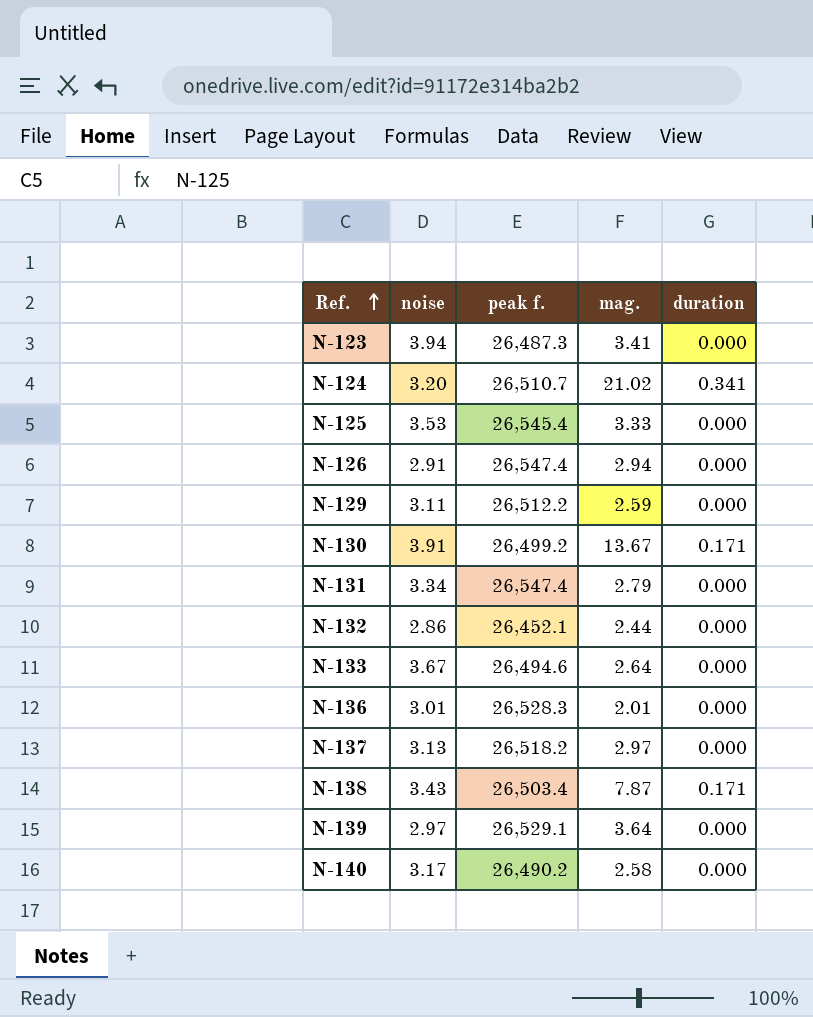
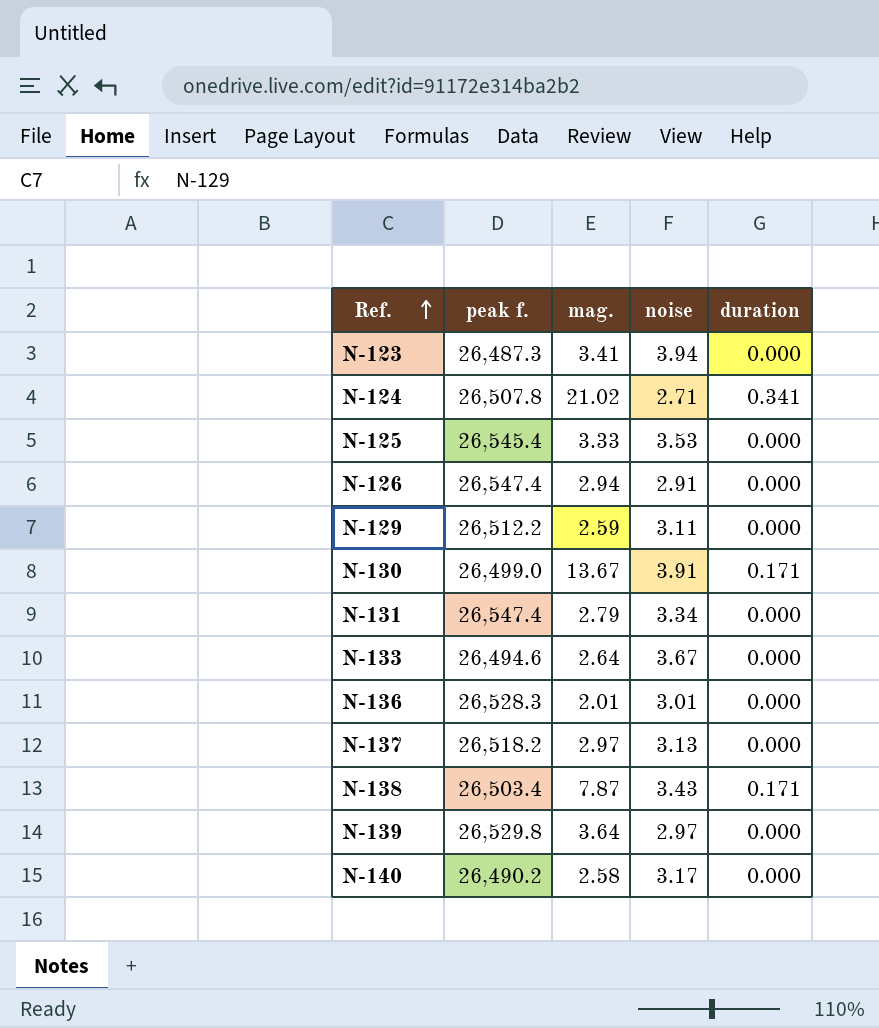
column noise | position: 2 -> 4
row N-132: 2.86 | 26,452.1 | 2.44 | 0.000 -> none
N-124 | peak f.: 26,510.7 -> 26,507.8
N-124 | noise: 3.20 -> 2.71
N-130 | peak f.: 26,499.2 -> 26,499.0
N-139 | peak f.: 26,529.1 -> 26,529.8

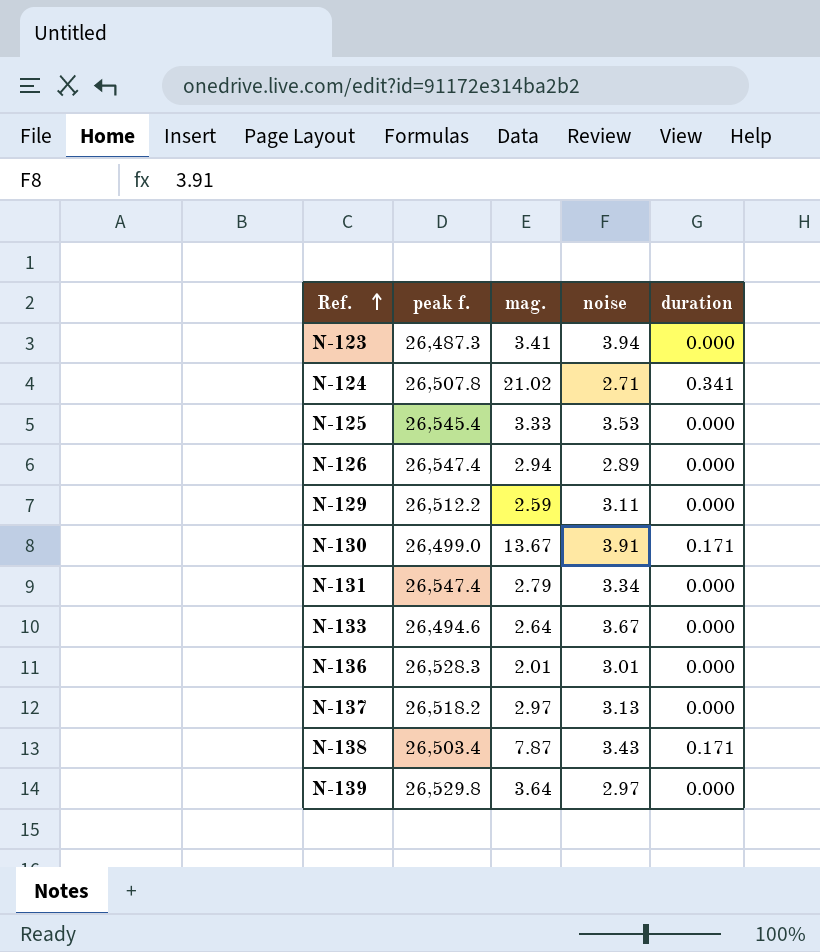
row N-140: 26,490.2 | 2.58 | 3.17 | 0.000 -> none
N-126 | noise: 2.91 -> 2.89

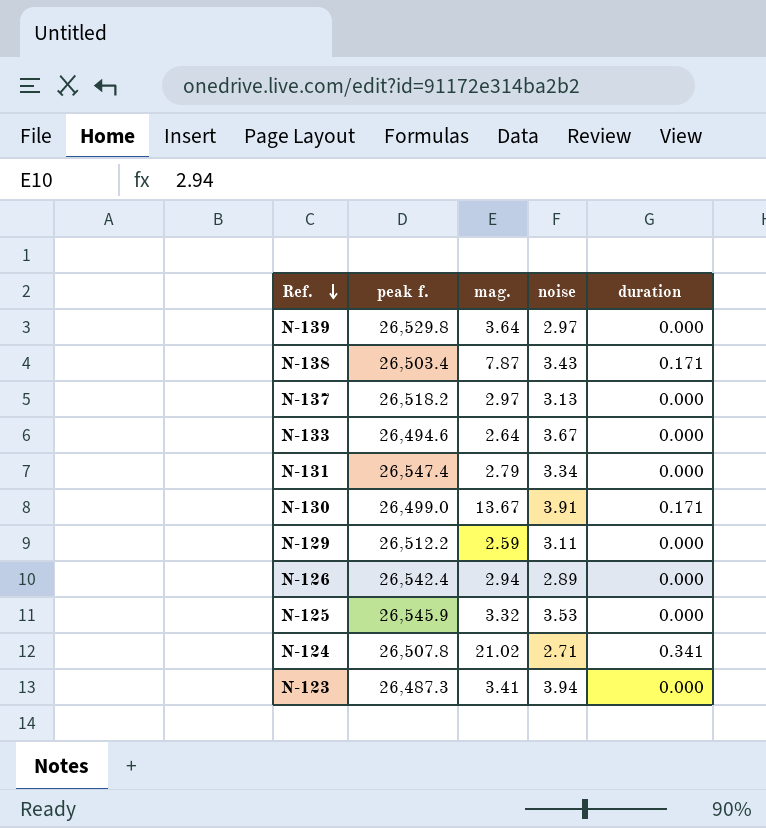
row order: Ref. ascending -> Ref. descending
row N-136: 26,528.3 | 2.01 | 3.01 | 0.000 -> none
N-126 | peak f.: 26,547.4 -> 26,542.4
N-125 | peak f.: 26,545.4 -> 26,545.9
N-125 | mag.: 3.33 -> 3.32

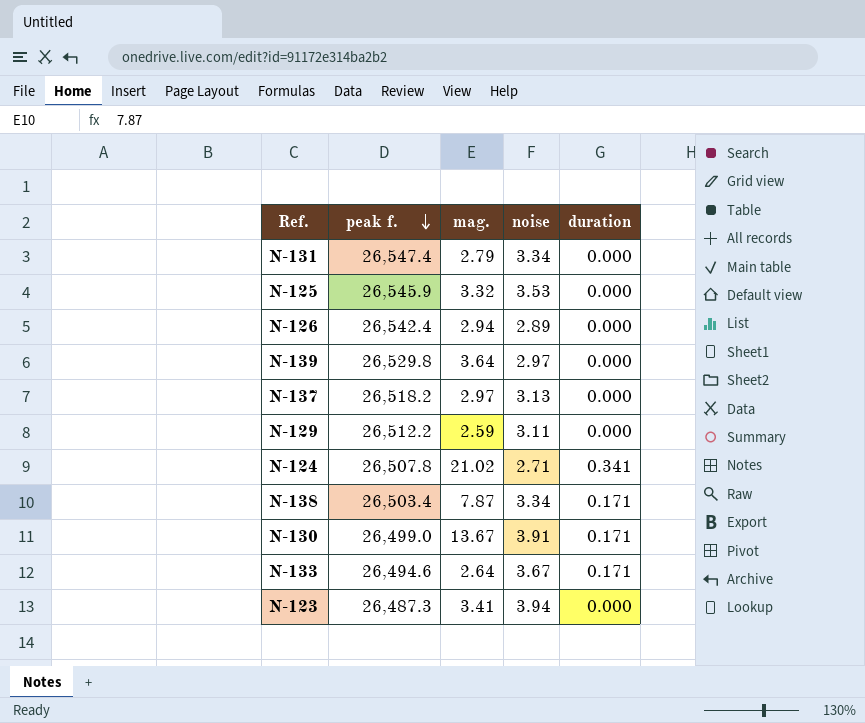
row order: Ref. descending -> peak f. descending
N-138 | noise: 3.43 -> 3.34
N-133 | duration: 0.000 -> 0.171

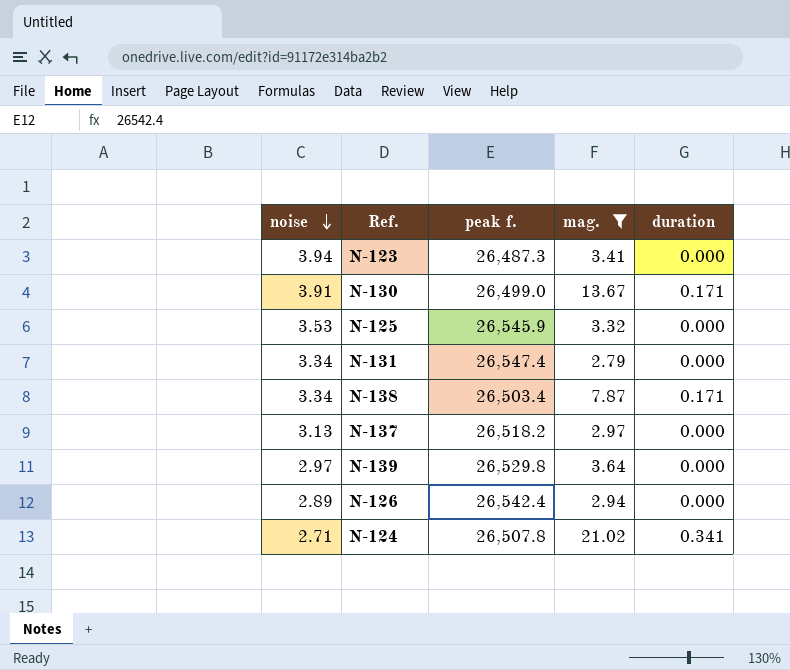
filter: none -> mag. >= 2.79
row order: peak f. descending -> noise descending
column noise | position: 4 -> 1

